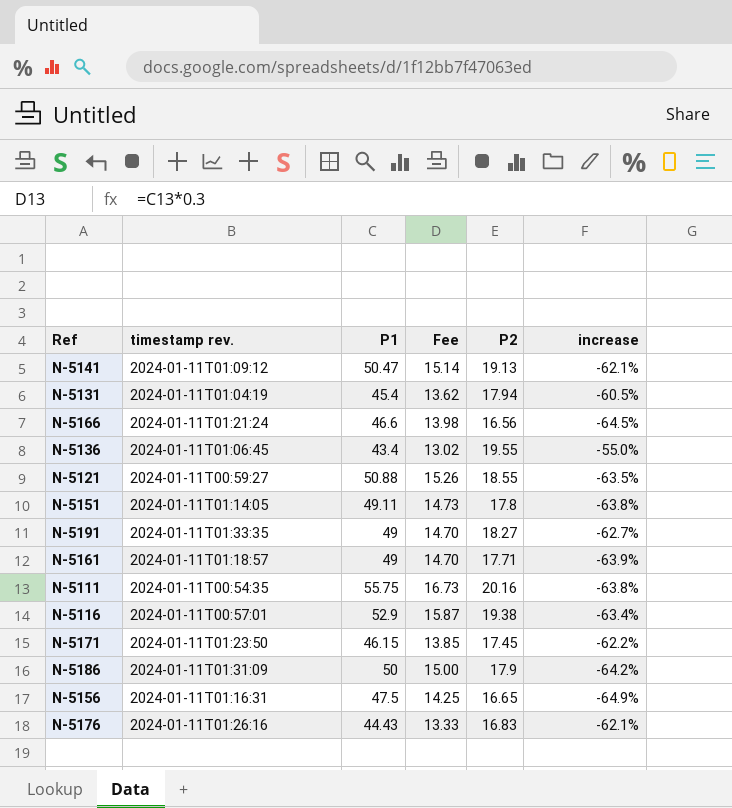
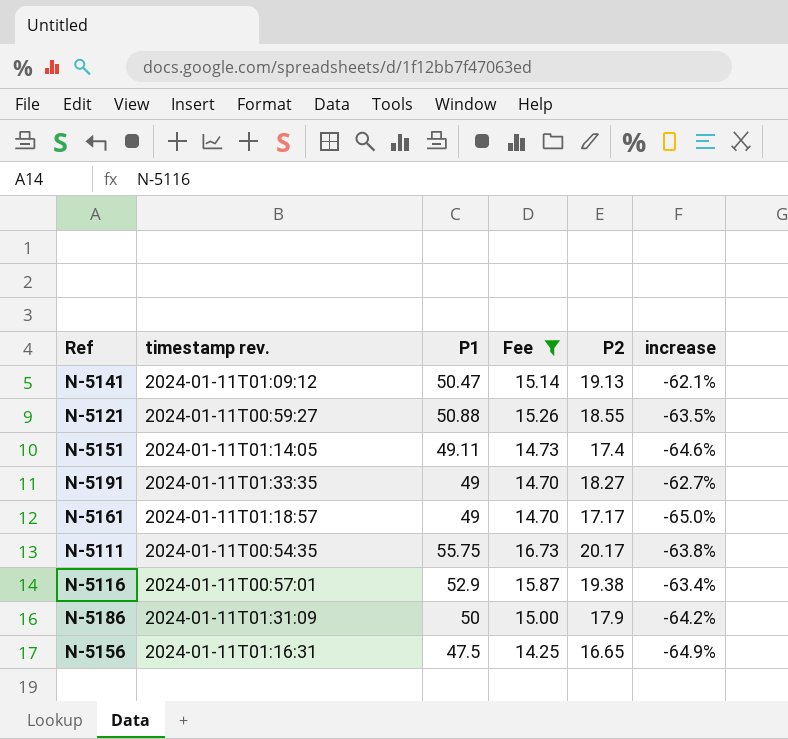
filter: none -> Fee >= 14.25
N-5151 | P2: 17.8 -> 17.4
N-5151 | increase: -63.8% -> -64.6%
N-5161 | P2: 17.71 -> 17.17
N-5161 | increase: -63.9% -> -65.0%
N-5111 | P2: 20.16 -> 20.17

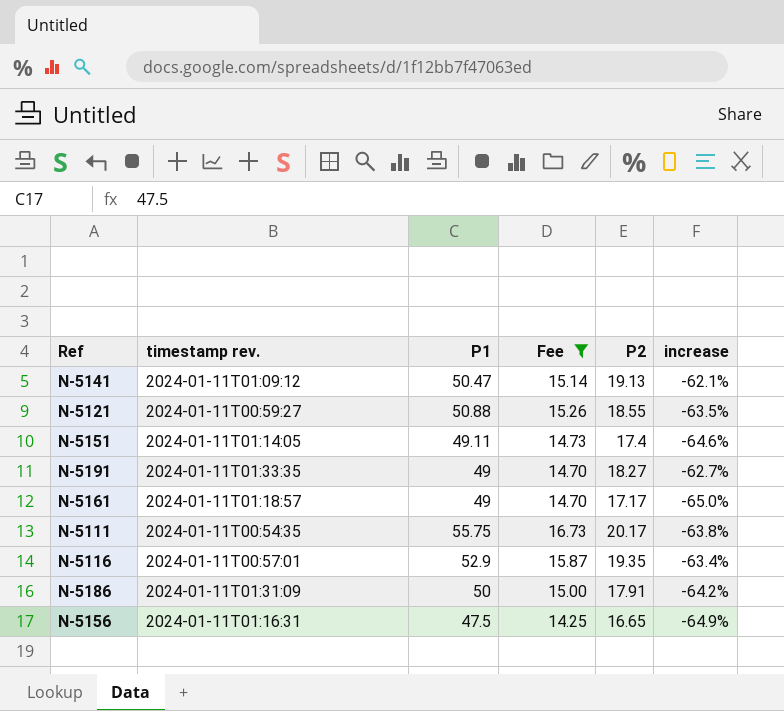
N-5116 | P2: 19.38 -> 19.35
N-5186 | P2: 17.9 -> 17.91

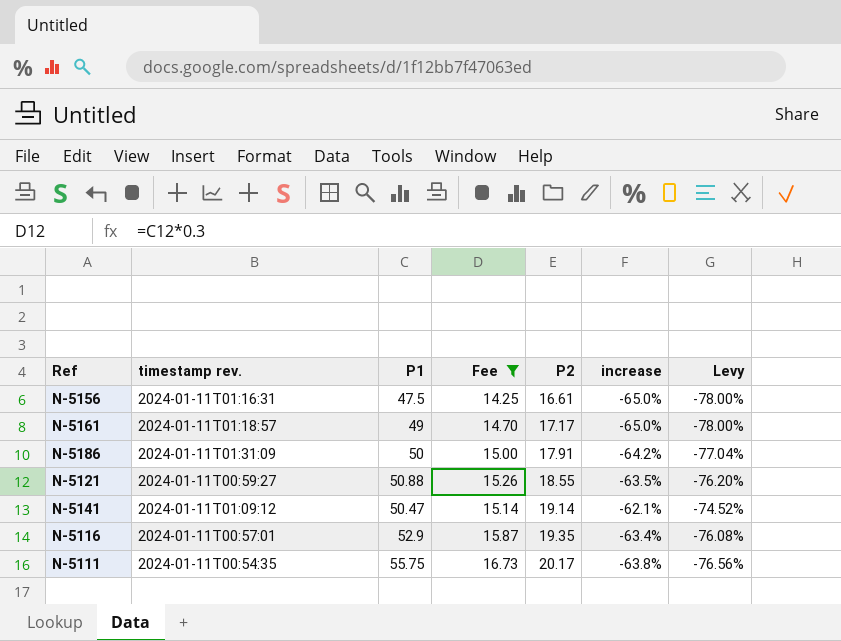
row order: none -> P2 ascending
column Levy | formula: none -> [increase] * 1.2
row N-5151: 2024-01-11T01:14:05 | 49.11 | 14.73 | 17.4 | -64.6% -> none
row N-5191: 2024-01-11T01:33:35 | 49 | 14.70 | 18.27 | -62.7% -> none
N-5156 | P2: 16.65 -> 16.61
N-5156 | increase: -64.9% -> -65.0%
N-5141 | P2: 19.13 -> 19.14

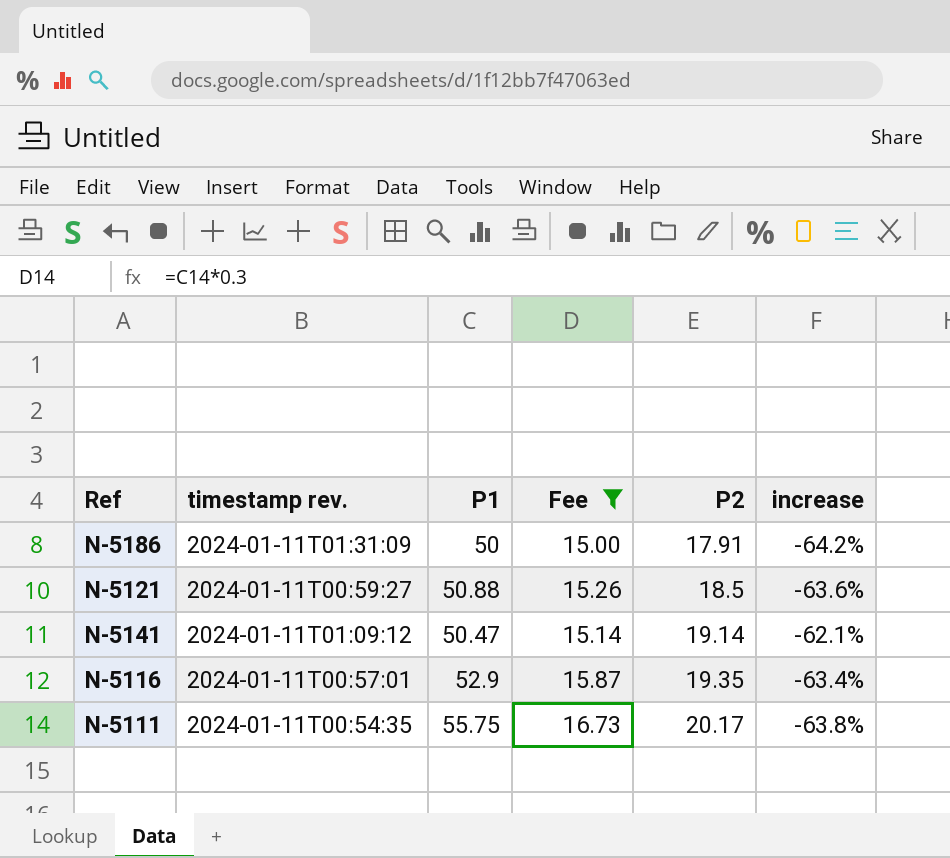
column Levy | formula: [increase] * 1.2 -> none
row N-5156: 2024-01-11T01:16:31 | 47.5 | 14.25 | 16.61 | -65.0% | -78.00% -> none
row N-5161: 2024-01-11T01:18:57 | 49 | 14.70 | 17.17 | -65.0% | -78.00% -> none
N-5121 | P2: 18.55 -> 18.5
N-5121 | increase: -63.5% -> -63.6%

